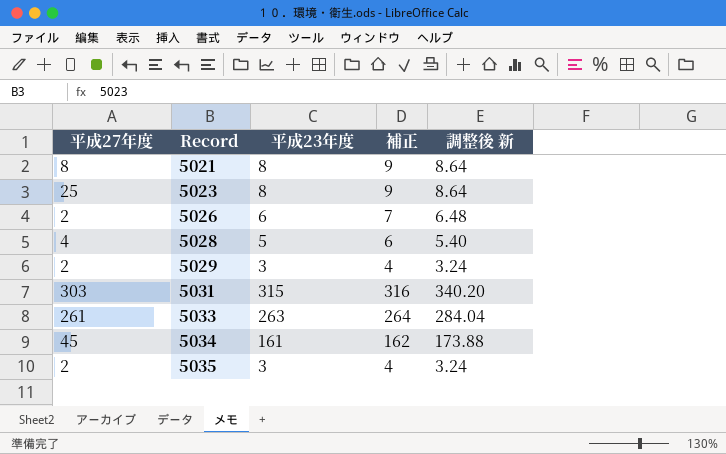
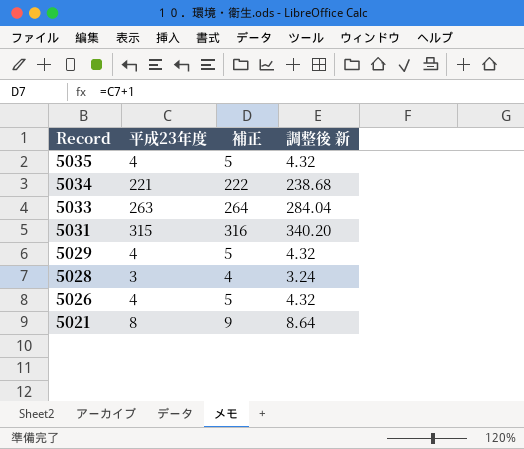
row order: Record ascending -> Record descending
column 平成27年度 | position: 1 -> none
row 5023: 25 | 8 | 9 | 8.64 -> none
5035 | 平成23年度: 3 -> 4
5035 | 補正: 4 -> 5
5035 | 調整後 新: 3.24 -> 4.32
5034 | 平成23年度: 161 -> 221
5034 | 補正: 162 -> 222
5034 | 調整後 新: 173.88 -> 238.68
5029 | 平成23年度: 3 -> 4
5029 | 補正: 4 -> 5
5029 | 調整後 新: 3.24 -> 4.32
5028 | 平成23年度: 5 -> 3
5028 | 補正: 6 -> 4
5028 | 調整後 新: 5.40 -> 3.24
5026 | 平成23年度: 6 -> 4
5026 | 補正: 7 -> 5
5026 | 調整後 新: 6.48 -> 4.32

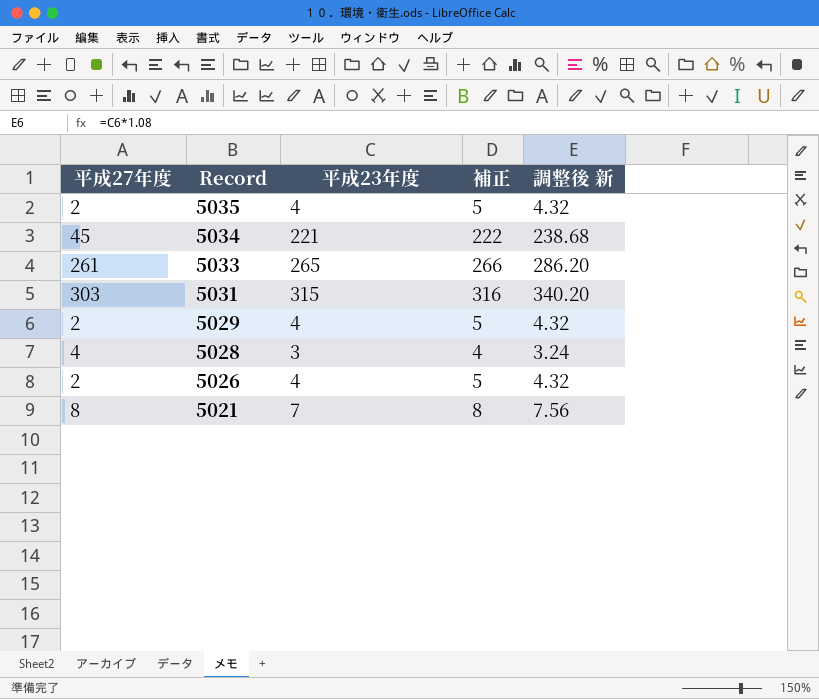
column 平成27年度 | position: none -> 1
5033 | 平成23年度: 263 -> 265
5033 | 補正: 264 -> 266
5033 | 調整後 新: 284.04 -> 286.20
5021 | 平成23年度: 8 -> 7
5021 | 補正: 9 -> 8
5021 | 調整後 新: 8.64 -> 7.56

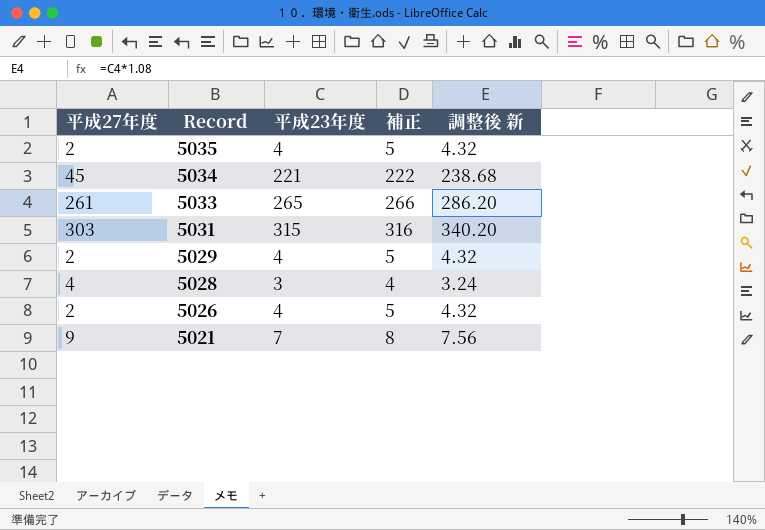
5021 | 平成27年度: 8 -> 9

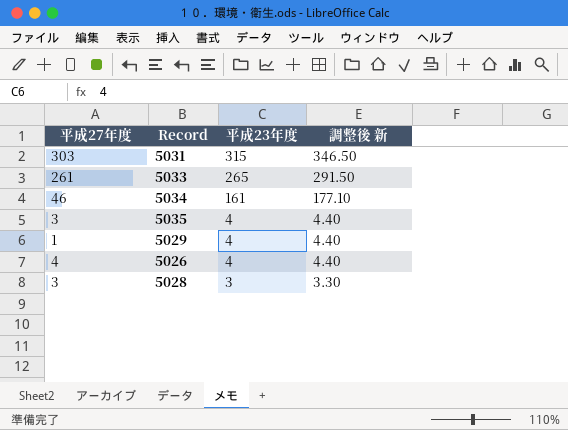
row order: Record descending -> 平成23年度 descending
column 補正 | formula: [平成23年度] + 1 -> none
column 調整後 新 | formula: [平成23年度] * 1.08 -> [平成23年度] * 1.1
row 5021: 9 | 7 | 8 | 7.56 -> none
5034 | 平成27年度: 45 -> 46
5034 | 平成23年度: 221 -> 161
5035 | 平成27年度: 2 -> 3
5029 | 平成27年度: 2 -> 1
5026 | 平成27年度: 2 -> 4
5028 | 平成27年度: 4 -> 3

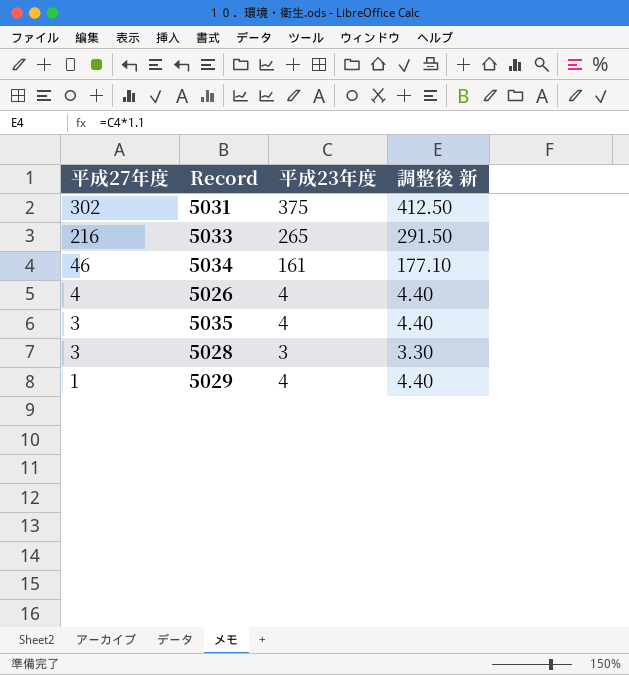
row order: 平成23年度 descending -> 平成27年度 descending
5031 | 平成27年度: 303 -> 302
5031 | 平成23年度: 315 -> 375
5031 | 調整後 新: 346.50 -> 412.50
5033 | 平成27年度: 261 -> 216

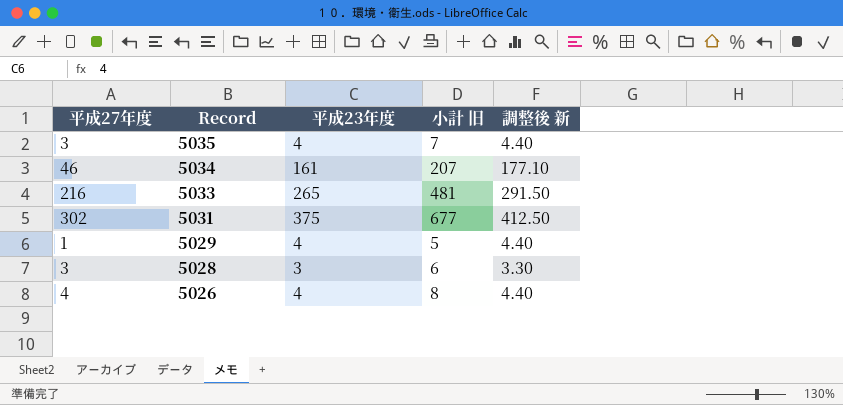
row order: 平成27年度 descending -> Record descending
column 小計 旧 | formula: none -> [平成27年度] + [平成23年度]

